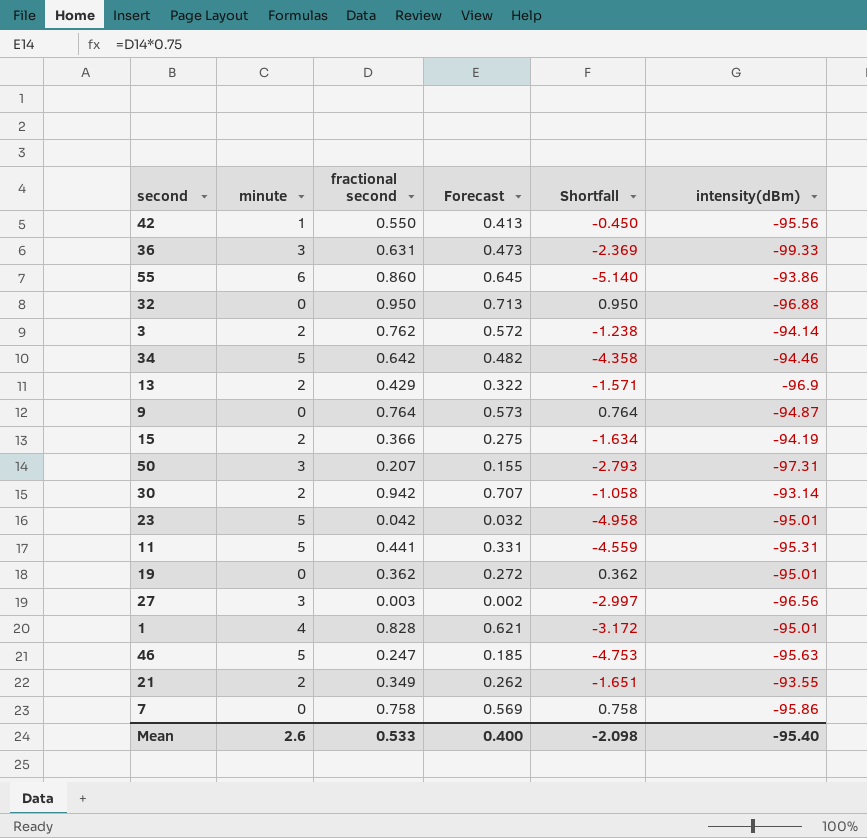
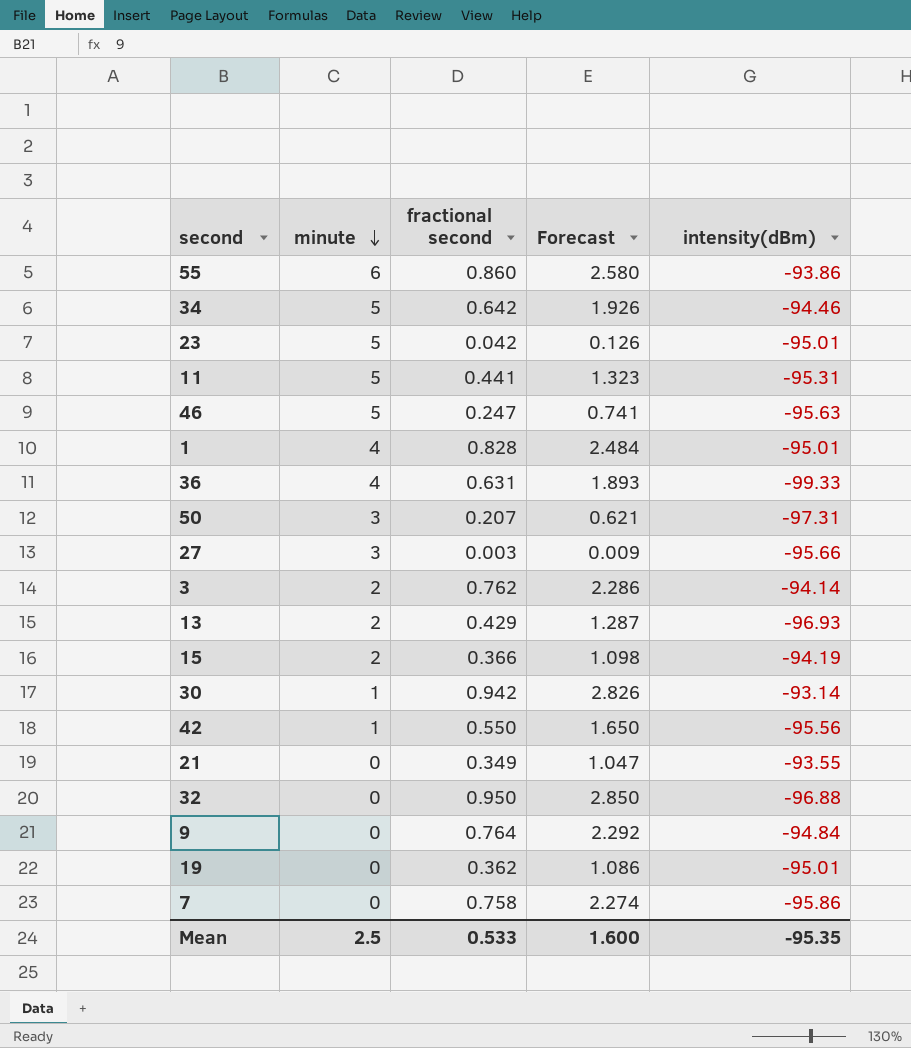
row order: none -> minute descending
column Shortfall | formula: [fractional second] - [minute] -> none
column Forecast | formula: [fractional second] * 0.75 -> [fractional second] * 3
36 | minute: 3 -> 4
27 | intensity(dBm): -96.56 -> -95.66
13 | intensity(dBm): -96.9 -> -96.93
30 | minute: 2 -> 1
21 | minute: 2 -> 0
9 | intensity(dBm): -94.87 -> -94.84
Mean | minute: 2.6 -> 2.5
Mean | Forecast: 0.400 -> 1.600
Mean | intensity(dBm): -95.40 -> -95.35

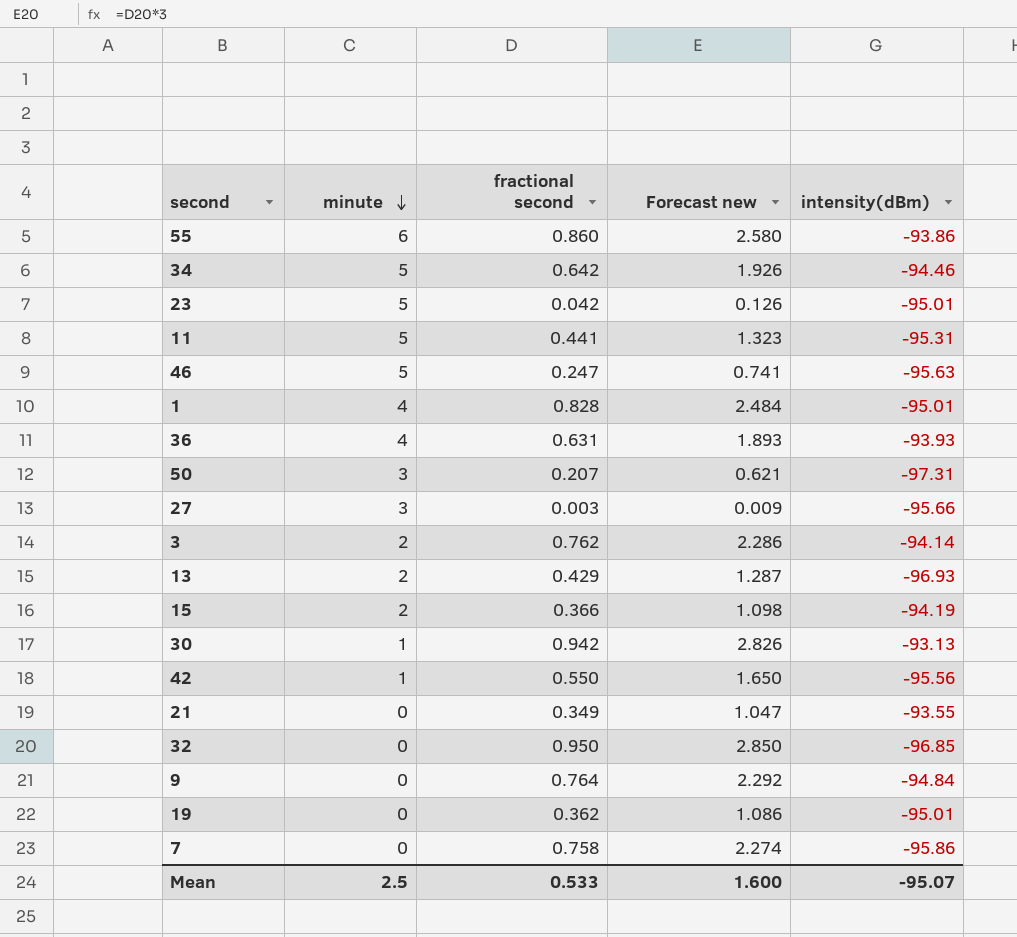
column name: Forecast -> Forecast new
36 | intensity(dBm): -99.33 -> -93.93
30 | intensity(dBm): -93.14 -> -93.13
32 | intensity(dBm): -96.88 -> -96.85
Mean | intensity(dBm): -95.35 -> -95.07

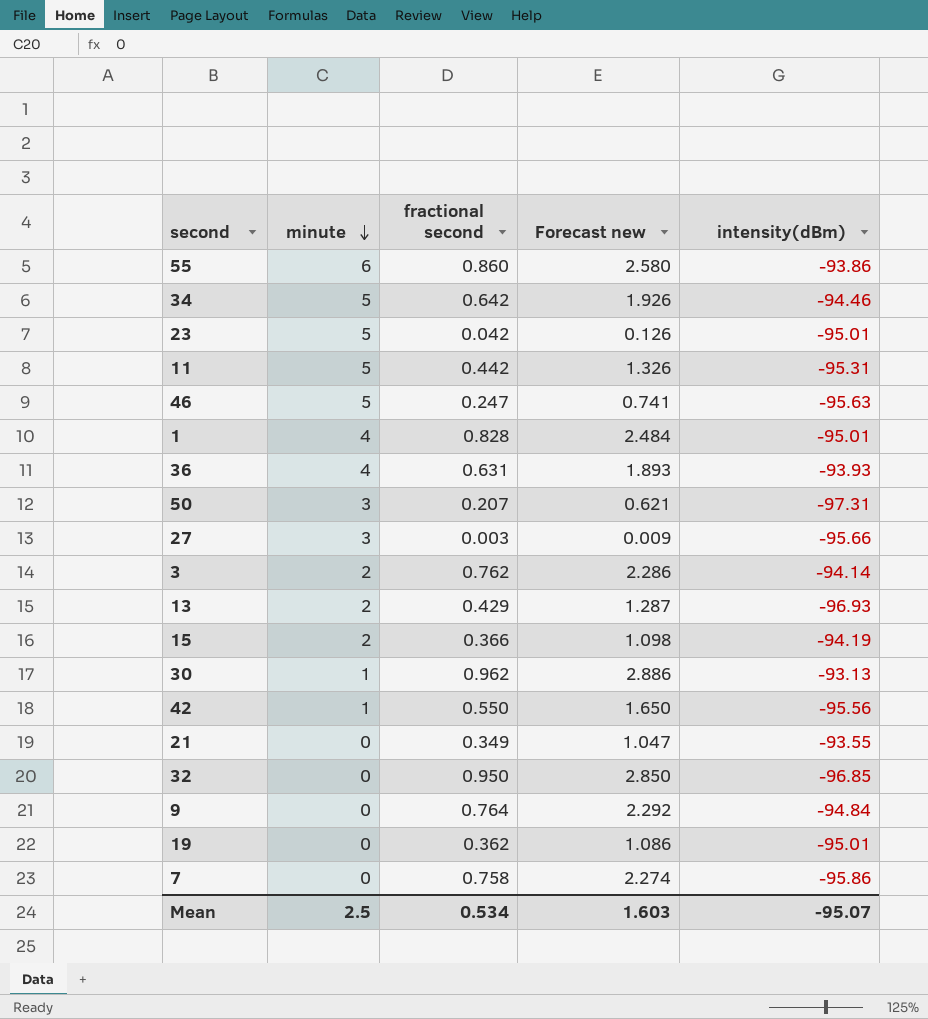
11 | fractional second: 0.441 -> 0.442
11 | Forecast new: 1.323 -> 1.326
30 | fractional second: 0.942 -> 0.962
30 | Forecast new: 2.826 -> 2.886
Mean | fractional second: 0.533 -> 0.534
Mean | Forecast new: 1.600 -> 1.603

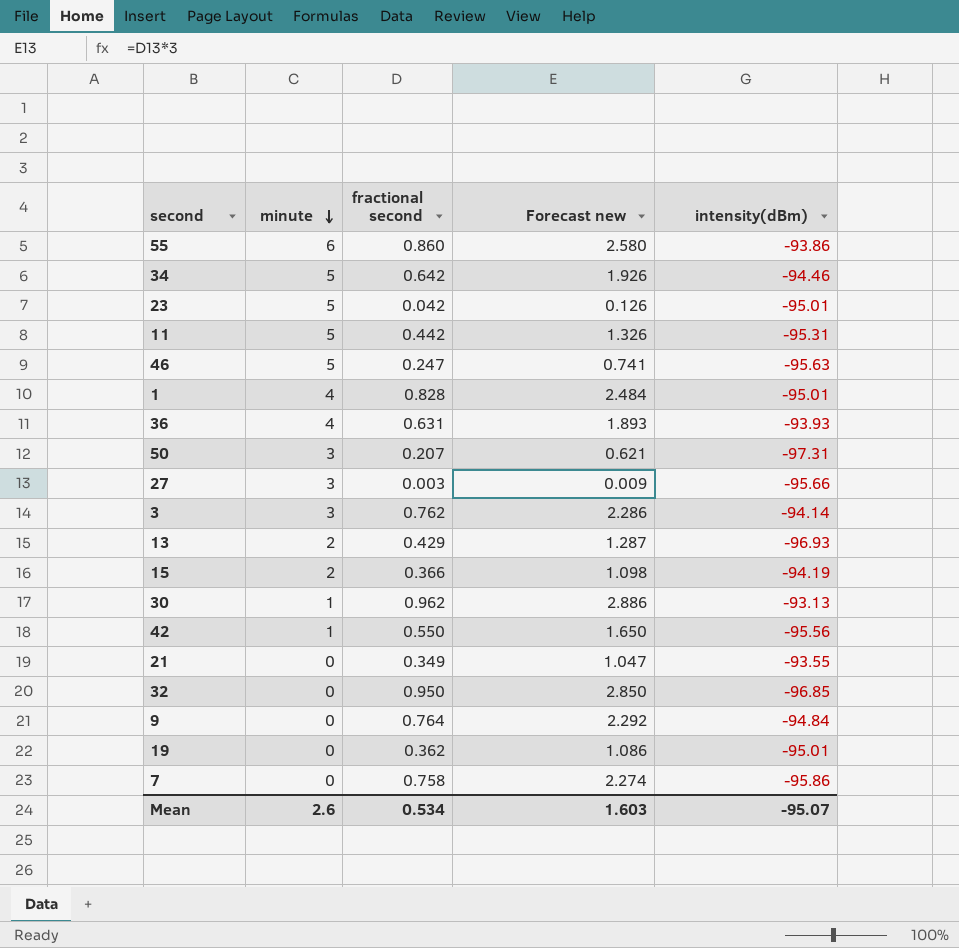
3 | minute: 2 -> 3
Mean | minute: 2.5 -> 2.6

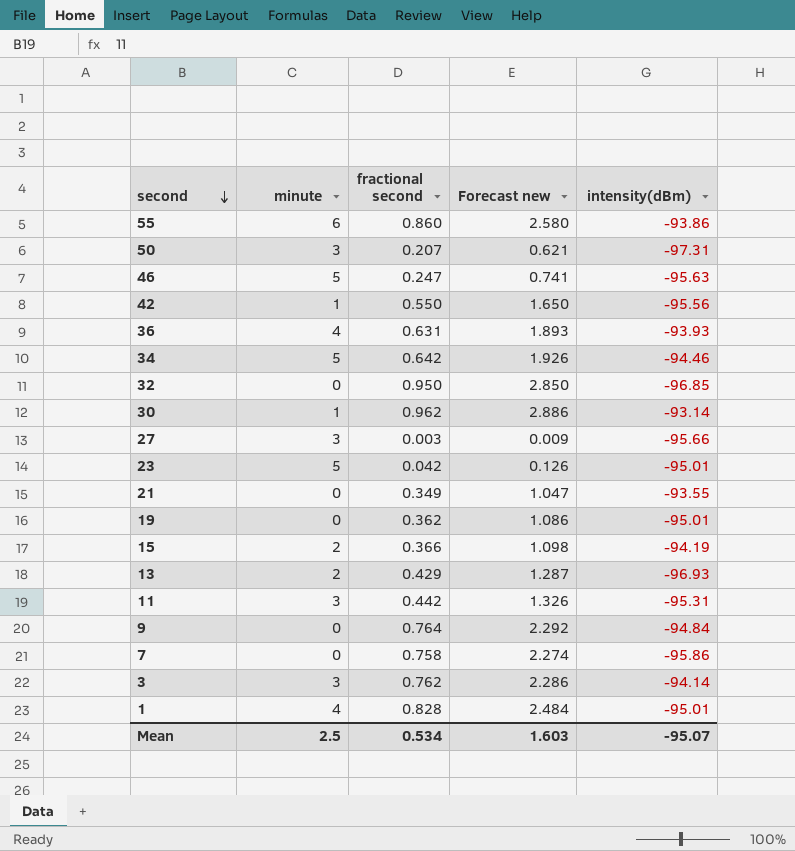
row order: minute descending -> second descending
30 | intensity(dBm): -93.13 -> -93.14
11 | minute: 5 -> 3
Mean | minute: 2.6 -> 2.5

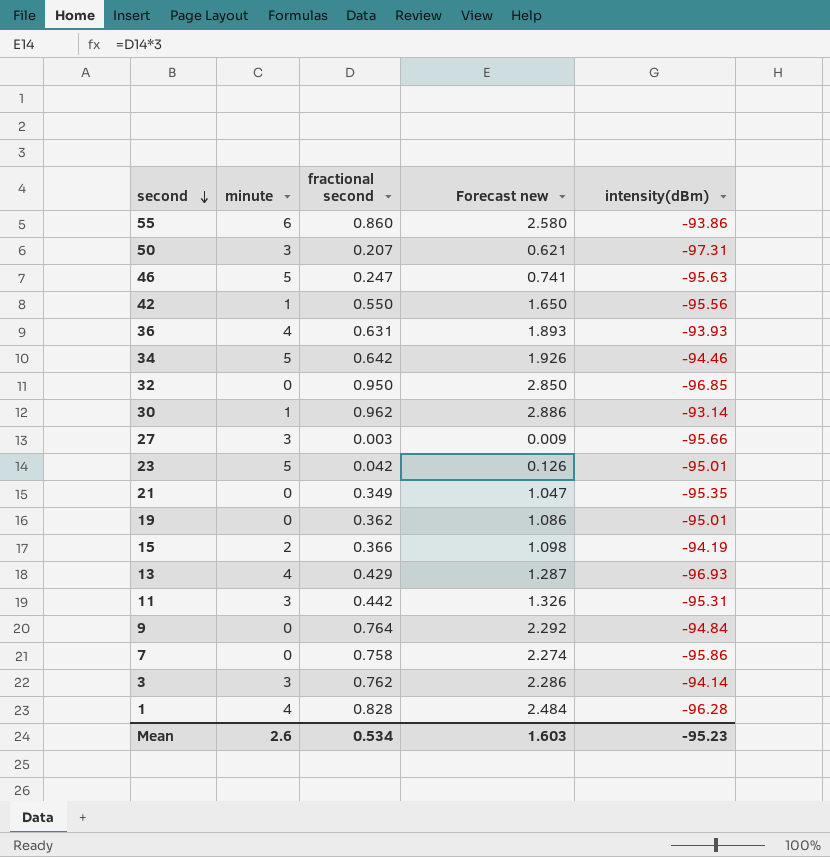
21 | intensity(dBm): -93.55 -> -95.35
13 | minute: 2 -> 4
1 | intensity(dBm): -95.01 -> -96.28
Mean | minute: 2.5 -> 2.6
Mean | intensity(dBm): -95.07 -> -95.23

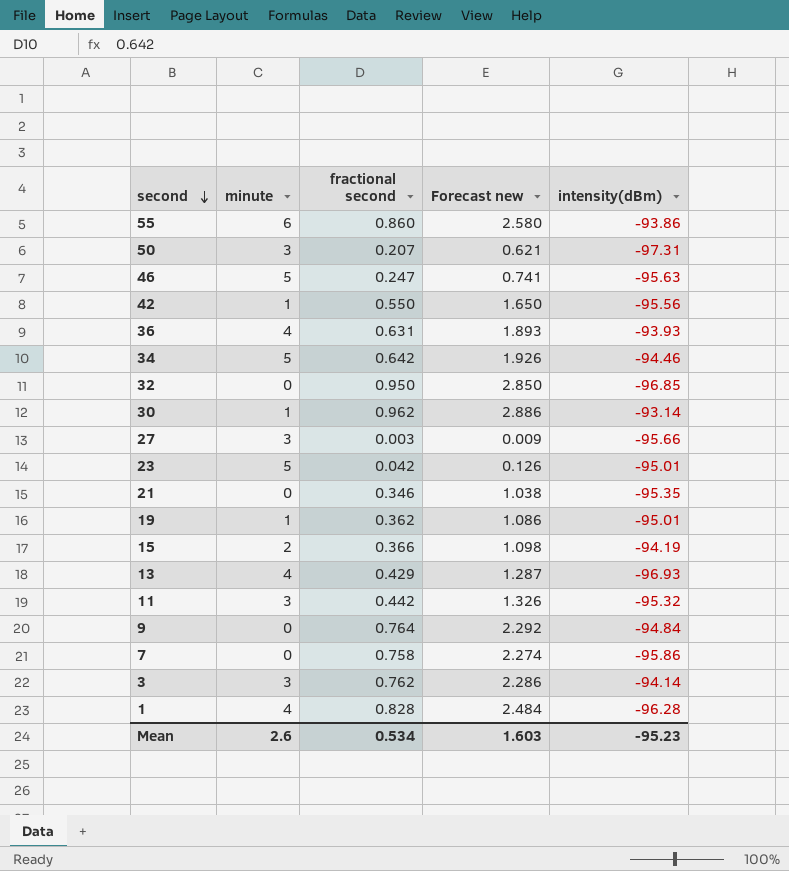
21 | fractional second: 0.349 -> 0.346
21 | Forecast new: 1.047 -> 1.038
19 | minute: 0 -> 1
11 | intensity(dBm): -95.31 -> -95.32

